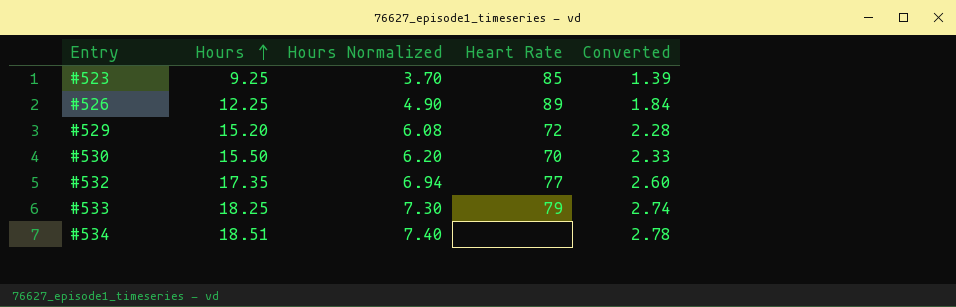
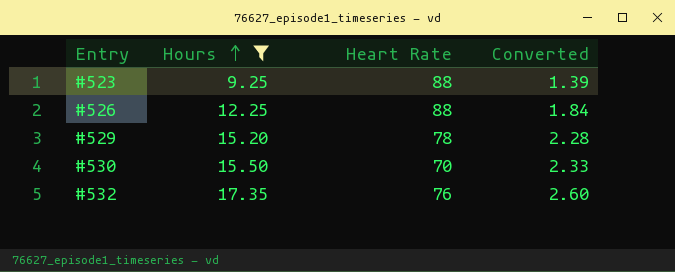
filter: none -> Hours <= 17.35
column Hours Normalized | formula: [Hours] * 0.4 -> none
#523 | Heart Rate: 85 -> 88
#526 | Heart Rate: 89 -> 88
#529 | Heart Rate: 72 -> 78
#532 | Heart Rate: 77 -> 76

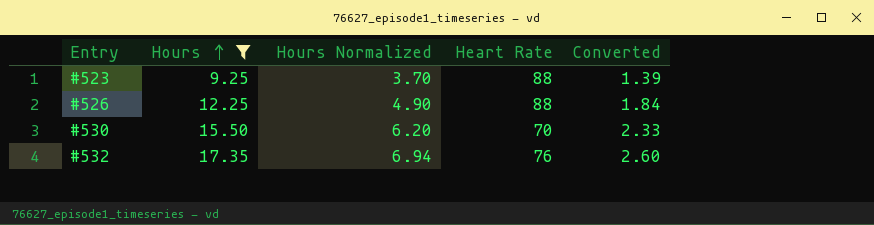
column Hours Normalized | formula: none -> [Hours] * 0.4
row #529: 15.20 | 78 | 2.28 -> none

